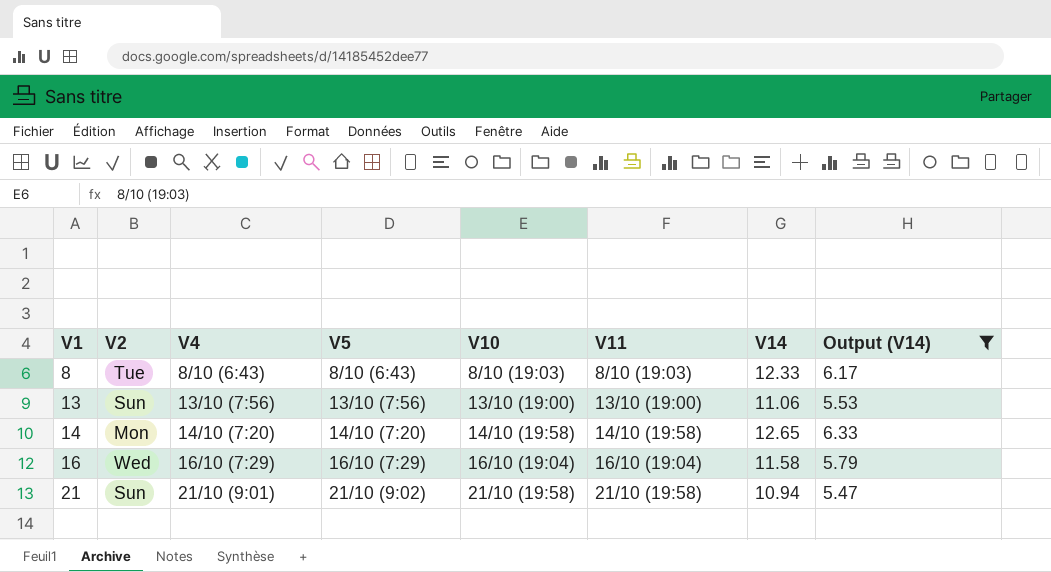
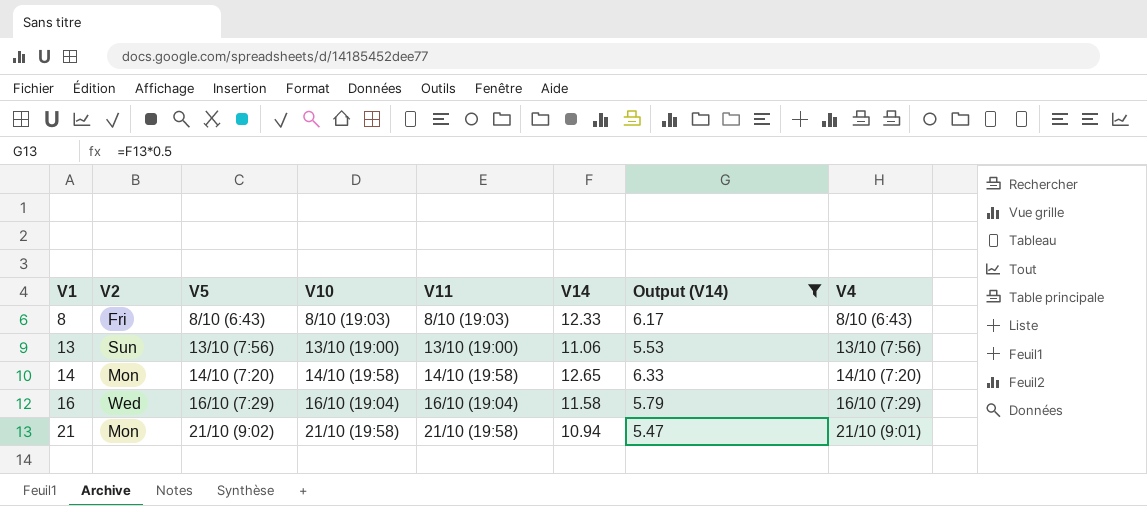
column V4 | position: 3 -> 8
8 | V2: Tue -> Fri
21 | V2: Sun -> Mon

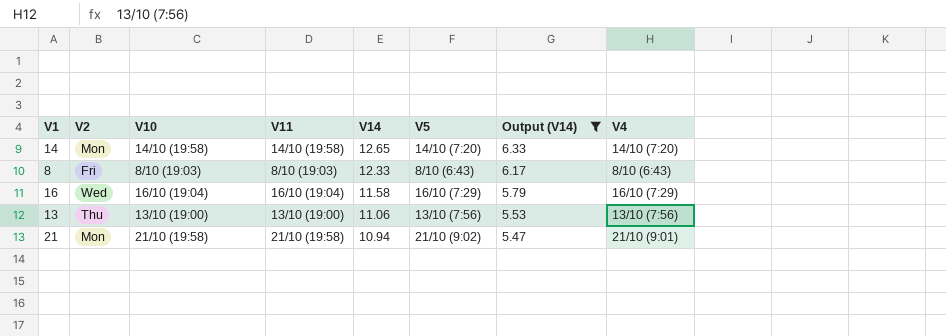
row order: V1 ascending -> V14 descending
column V5 | position: 3 -> 6
13 | V2: Sun -> Thu

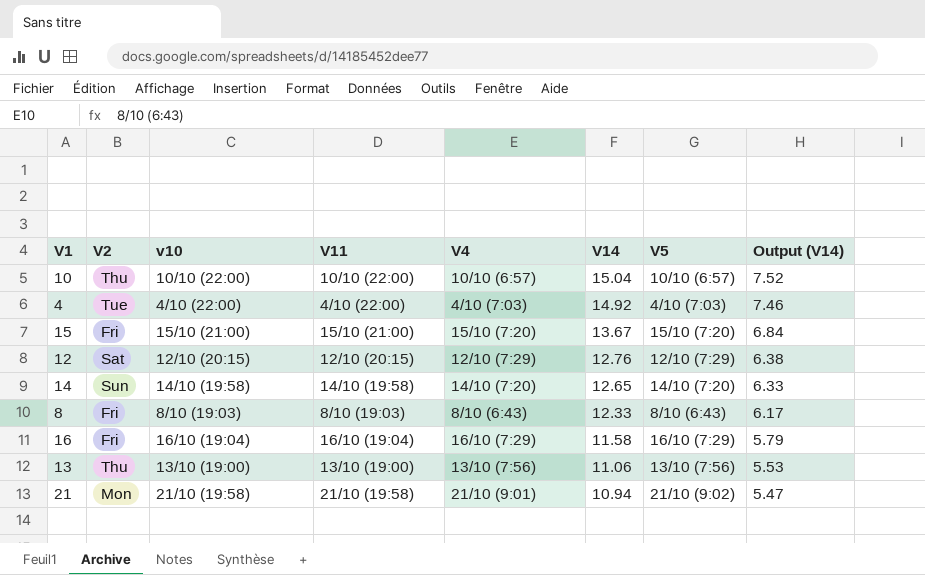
filter: Output (V14) <= 6.33 -> none
column name: V10 -> v10
column V4 | position: 8 -> 5
14 | V2: Mon -> Sun
16 | V2: Wed -> Fri

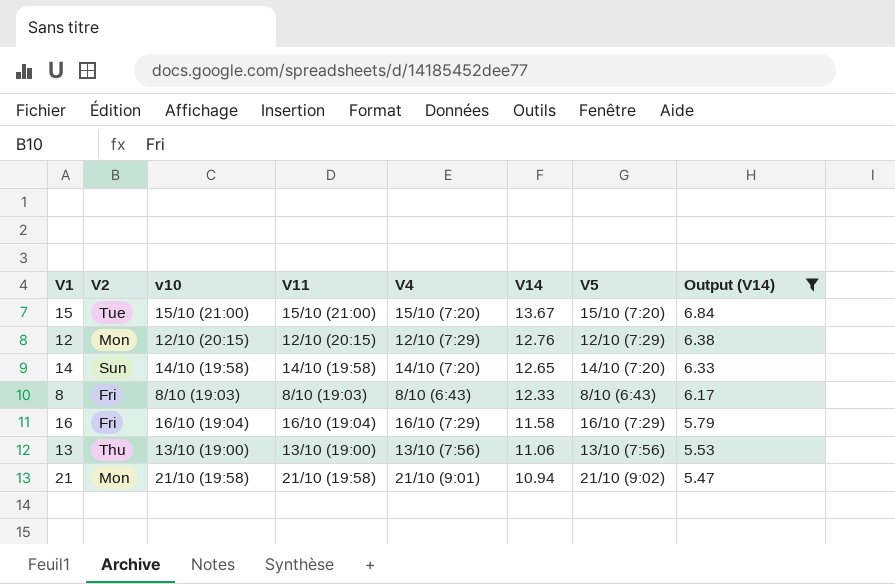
filter: none -> Output (V14) <= 6.84
15 | V2: Fri -> Tue
12 | V2: Sat -> Mon

